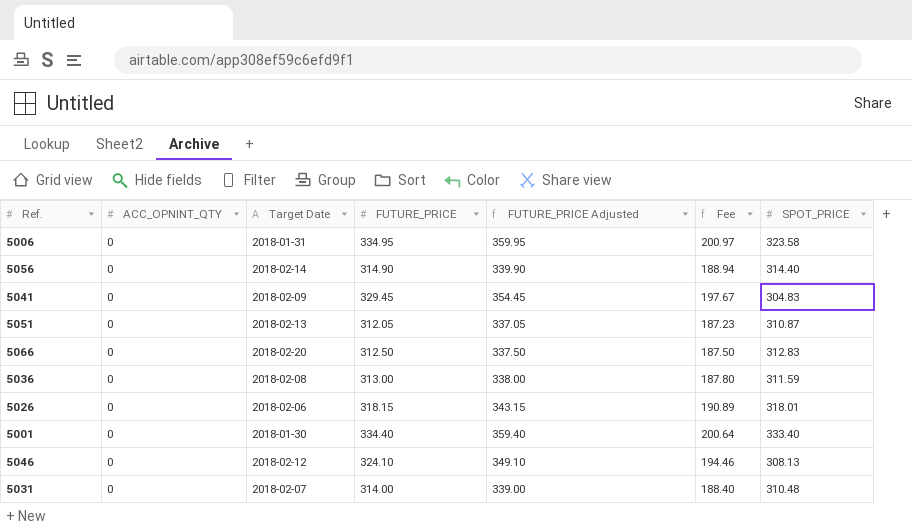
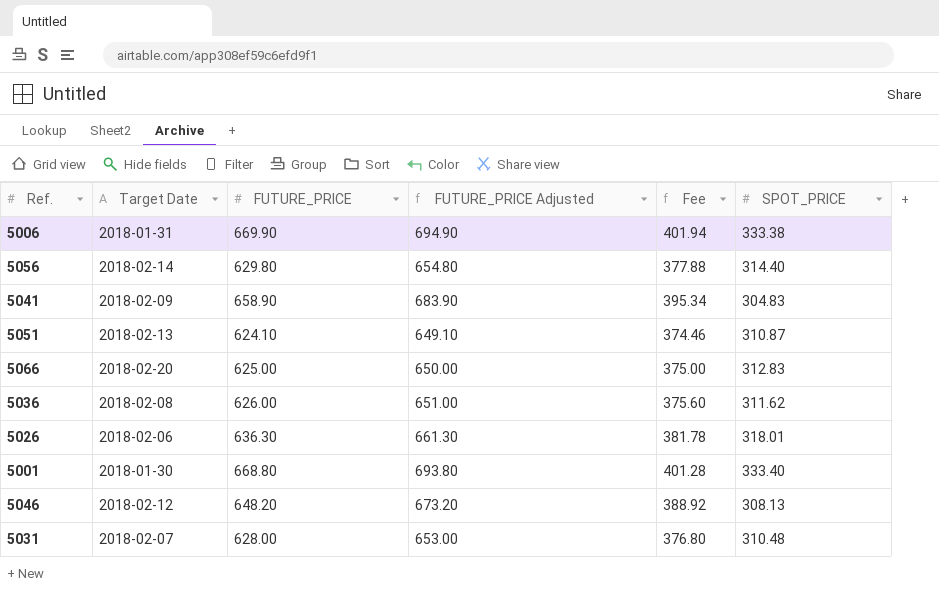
column ACC_OPNINT_QTY | position: 2 -> none
5006 | FUTURE_PRICE: 334.95 -> 669.90
5006 | FUTURE_PRICE Adjusted: 359.95 -> 694.90
5006 | Fee: 200.97 -> 401.94
5006 | SPOT_PRICE: 323.58 -> 333.38
5056 | FUTURE_PRICE: 314.90 -> 629.80
5056 | FUTURE_PRICE Adjusted: 339.90 -> 654.80
5056 | Fee: 188.94 -> 377.88
5041 | FUTURE_PRICE: 329.45 -> 658.90
5041 | FUTURE_PRICE Adjusted: 354.45 -> 683.90
5041 | Fee: 197.67 -> 395.34
5051 | FUTURE_PRICE: 312.05 -> 624.10
5051 | FUTURE_PRICE Adjusted: 337.05 -> 649.10
5051 | Fee: 187.23 -> 374.46
5066 | FUTURE_PRICE: 312.50 -> 625.00
5066 | FUTURE_PRICE Adjusted: 337.50 -> 650.00
5066 | Fee: 187.50 -> 375.00
5036 | FUTURE_PRICE: 313.00 -> 626.00
5036 | FUTURE_PRICE Adjusted: 338.00 -> 651.00
5036 | Fee: 187.80 -> 375.60
5036 | SPOT_PRICE: 311.59 -> 311.62
5026 | FUTURE_PRICE: 318.15 -> 636.30
5026 | FUTURE_PRICE Adjusted: 343.15 -> 661.30
5026 | Fee: 190.89 -> 381.78
5001 | FUTURE_PRICE: 334.40 -> 668.80
5001 | FUTURE_PRICE Adjusted: 359.40 -> 693.80
5001 | Fee: 200.64 -> 401.28
5046 | FUTURE_PRICE: 324.10 -> 648.20
5046 | FUTURE_PRICE Adjusted: 349.10 -> 673.20
5046 | Fee: 194.46 -> 388.92
5031 | FUTURE_PRICE: 314.00 -> 628.00
5031 | FUTURE_PRICE Adjusted: 339.00 -> 653.00
5031 | Fee: 188.40 -> 376.80

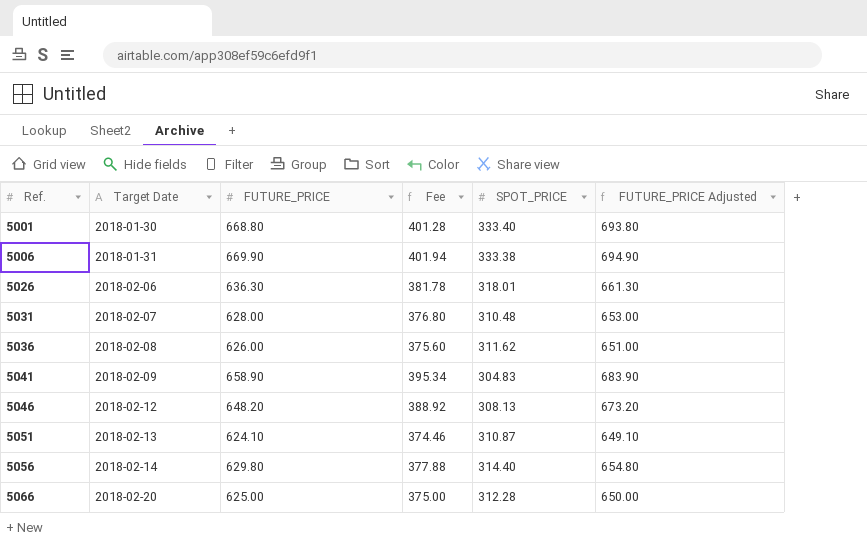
row order: none -> Ref. ascending
column FUTURE_PRICE Adjusted | position: 4 -> 6
5066 | SPOT_PRICE: 312.83 -> 312.28

